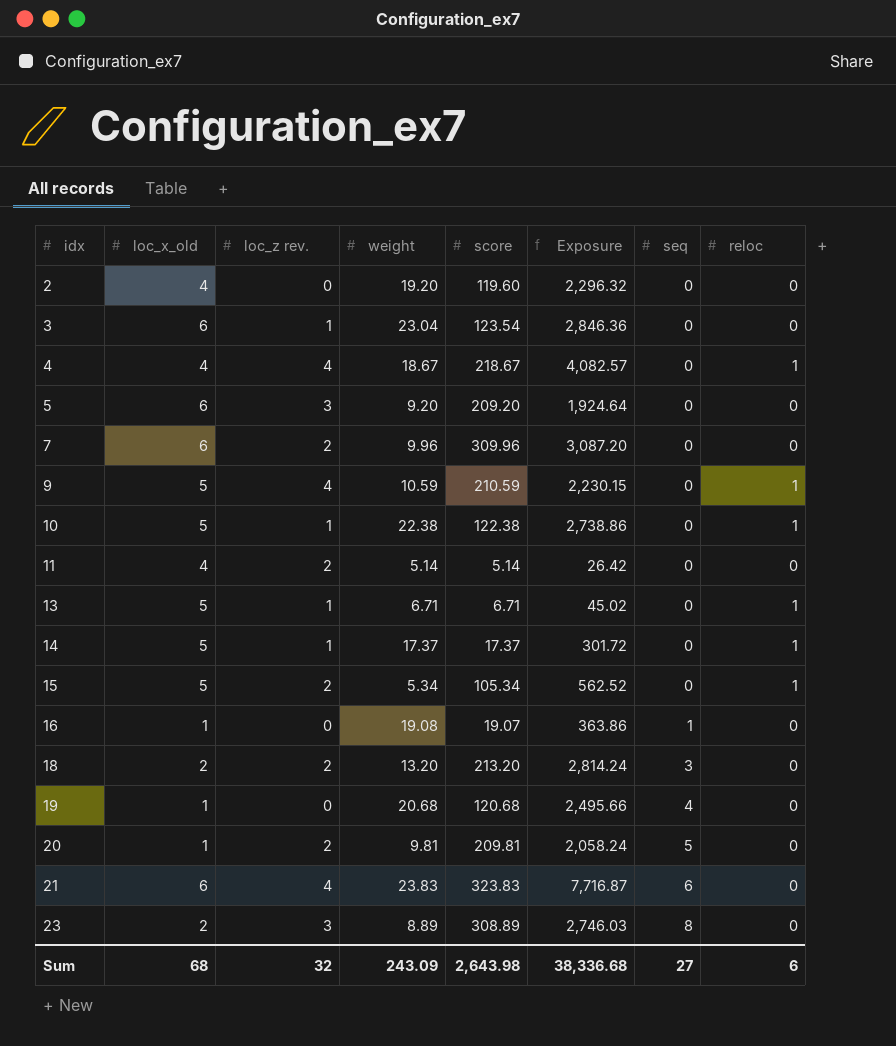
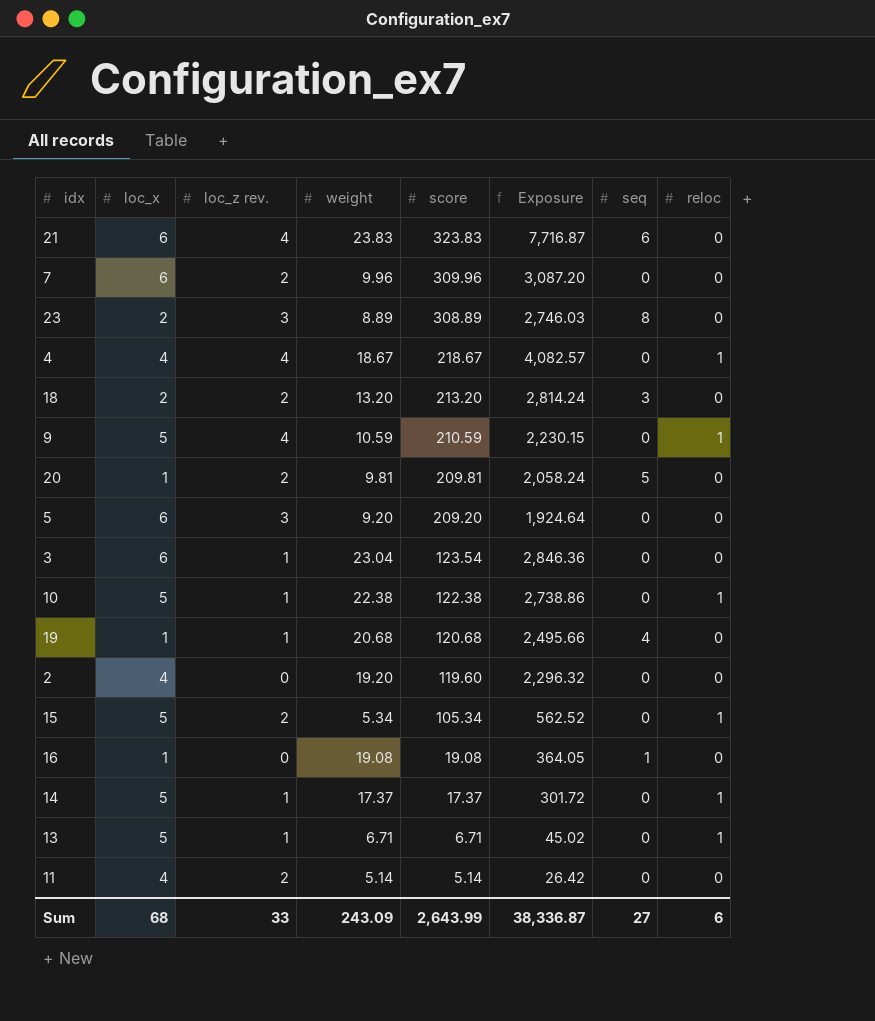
row order: idx ascending -> score descending
column name: loc_x_old -> loc_x
19 | loc_z rev.: 0 -> 1
16 | score: 19.07 -> 19.08
16 | Exposure: 363.86 -> 364.05
Sum | loc_z rev.: 32 -> 33
Sum | score: 2,643.98 -> 2,643.99
Sum | Exposure: 38,336.68 -> 38,336.87

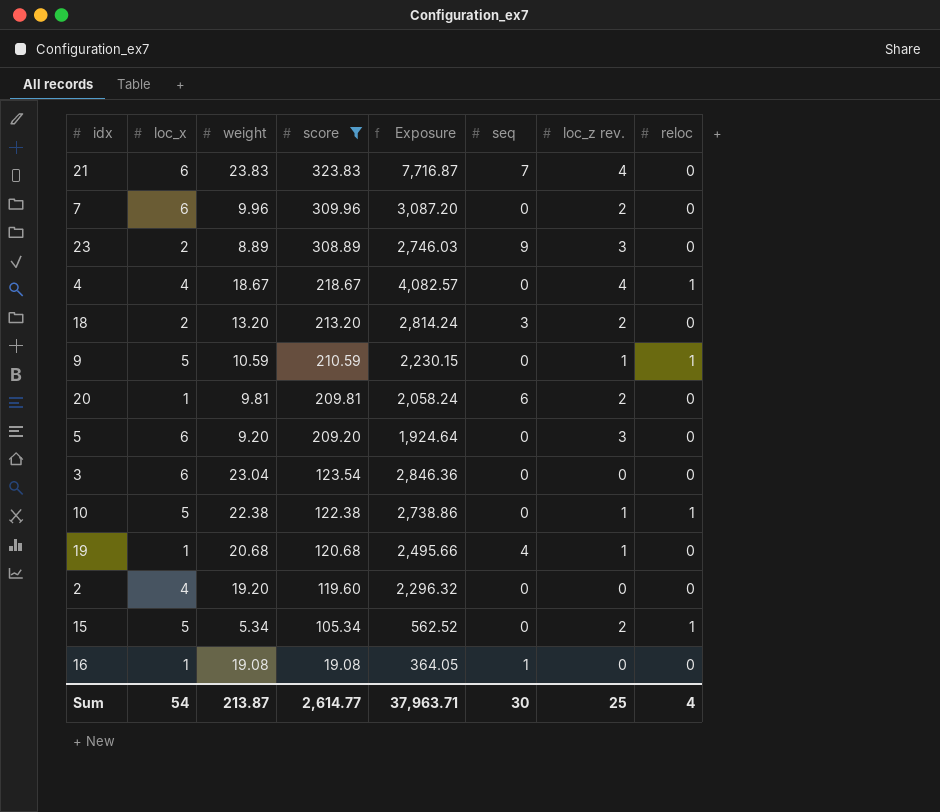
filter: none -> score >= 19.08
column loc_z rev. | position: 3 -> 7
21 | seq: 6 -> 7
23 | seq: 8 -> 9
9 | loc_z rev.: 4 -> 1
20 | seq: 5 -> 6
3 | loc_z rev.: 1 -> 0
Sum | loc_x: 68 -> 54
Sum | weight: 243.09 -> 213.87
Sum | score: 2,643.99 -> 2,614.77
Sum | Exposure: 38,336.87 -> 37,963.71
Sum | seq: 27 -> 30
Sum | loc_z rev.: 33 -> 25
Sum | reloc: 6 -> 4

